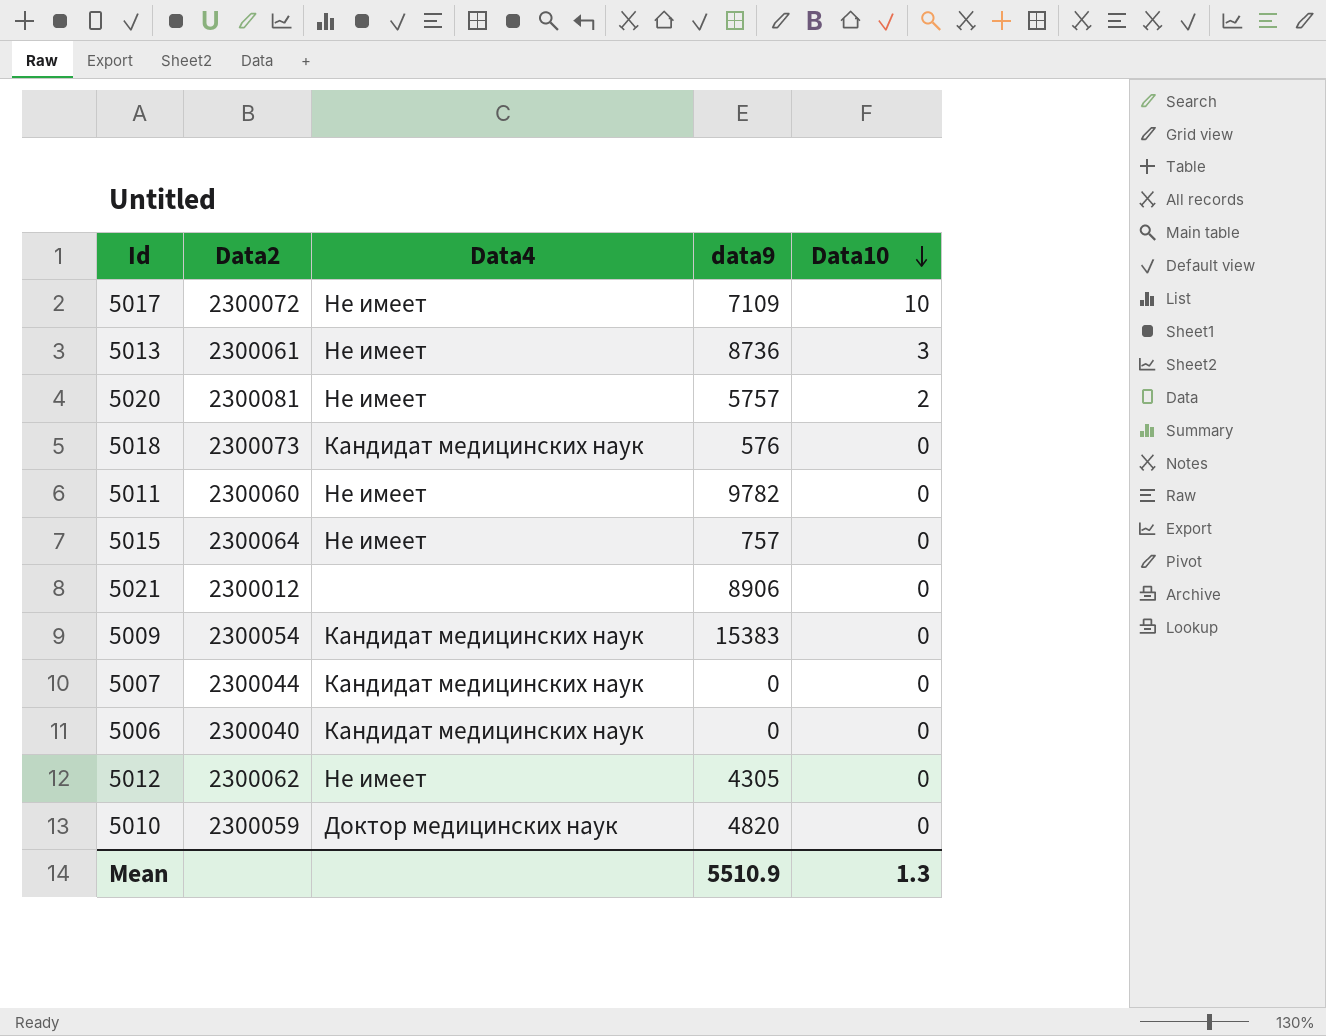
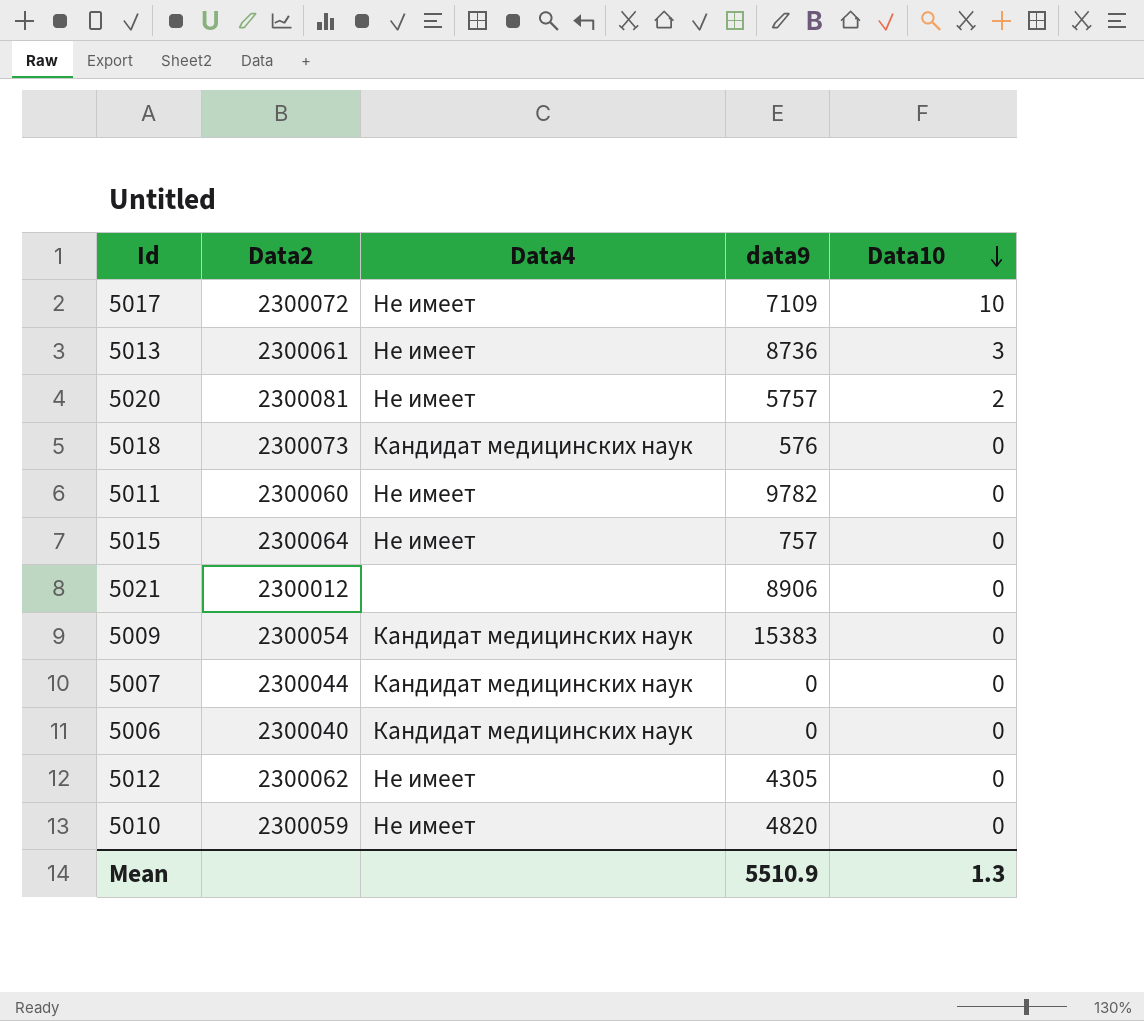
5010 | Data4: Доктор медицинских наук -> Не имеет

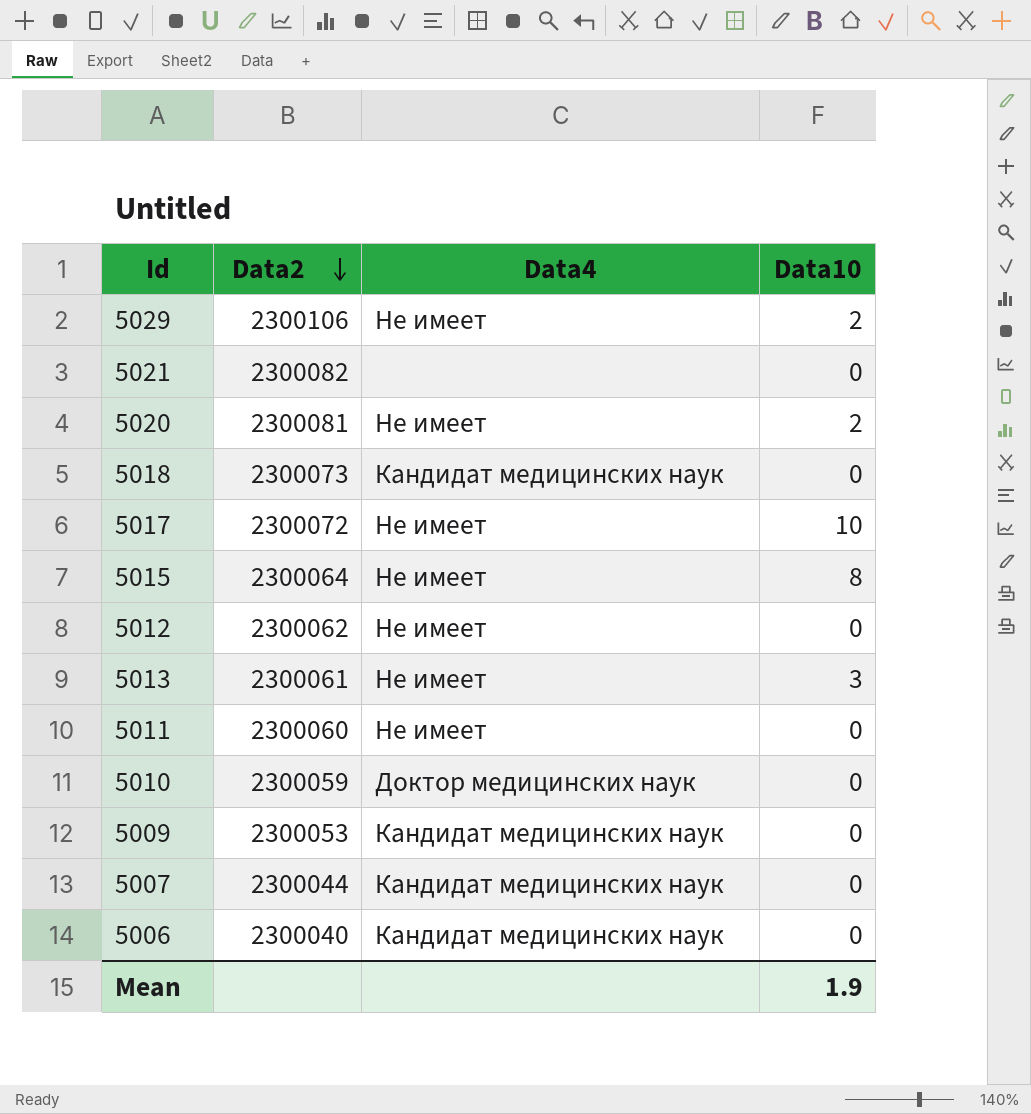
row order: Data10 descending -> Data2 descending
column data9 | position: 4 -> none
row 5029: none -> 2300106 | Не имеет | 2
5021 | Data2: 2300012 -> 2300082
5015 | Data10: 0 -> 8
5010 | Data4: Не имеет -> Доктор медицинских наук
5009 | Data2: 2300054 -> 2300053
Mean | Data10: 1.3 -> 1.9

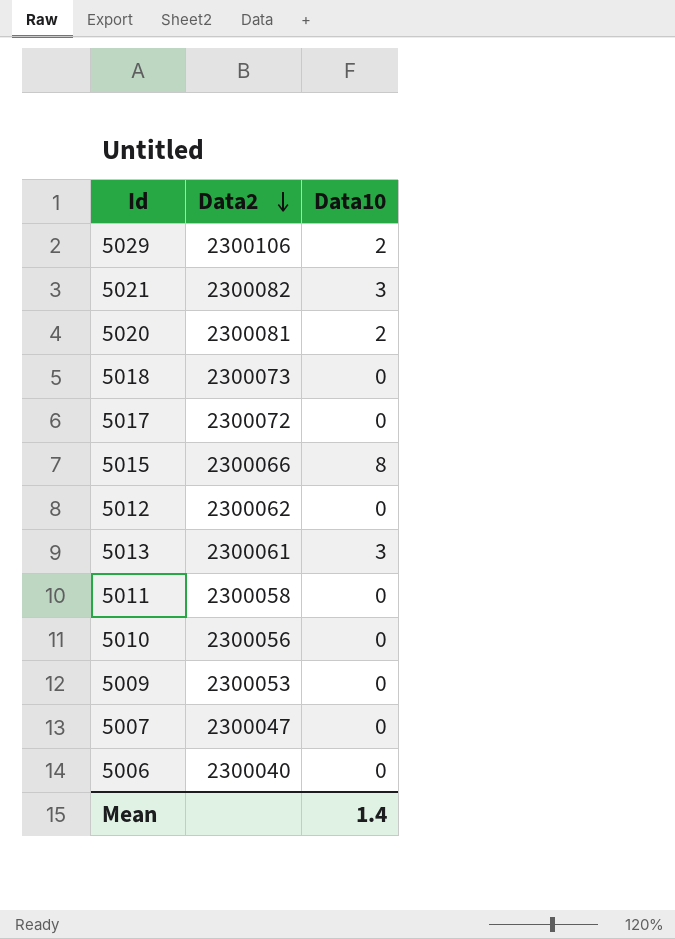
column Data4 | position: 3 -> none
5021 | Data10: 0 -> 3
5017 | Data10: 10 -> 0
5015 | Data2: 2300064 -> 2300066
5011 | Data2: 2300060 -> 2300058
5010 | Data2: 2300059 -> 2300056
5007 | Data2: 2300044 -> 2300047
Mean | Data10: 1.9 -> 1.4

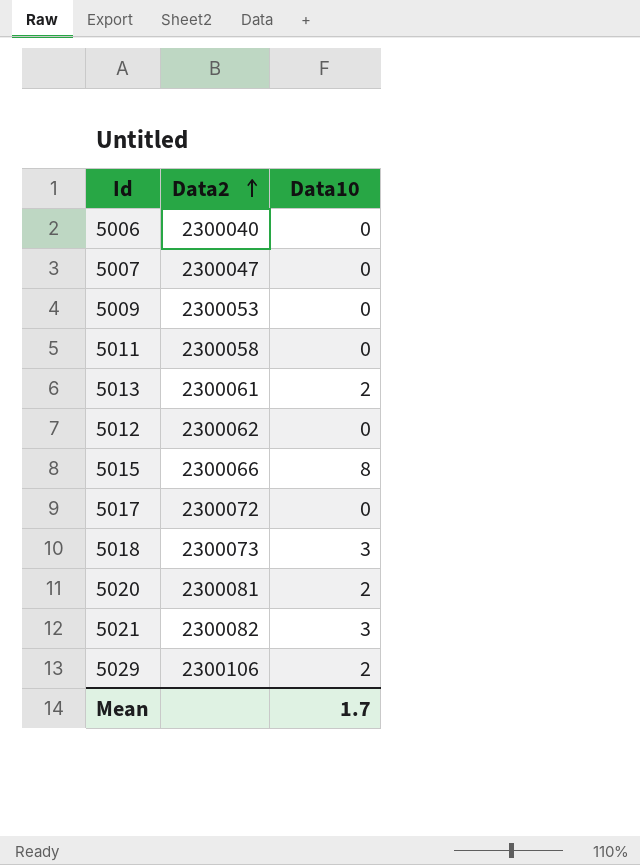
row order: Data2 descending -> Data2 ascending
row 5010: 2300056 | 0 -> none
5013 | Data10: 3 -> 2
5018 | Data10: 0 -> 3
Mean | Data10: 1.4 -> 1.7

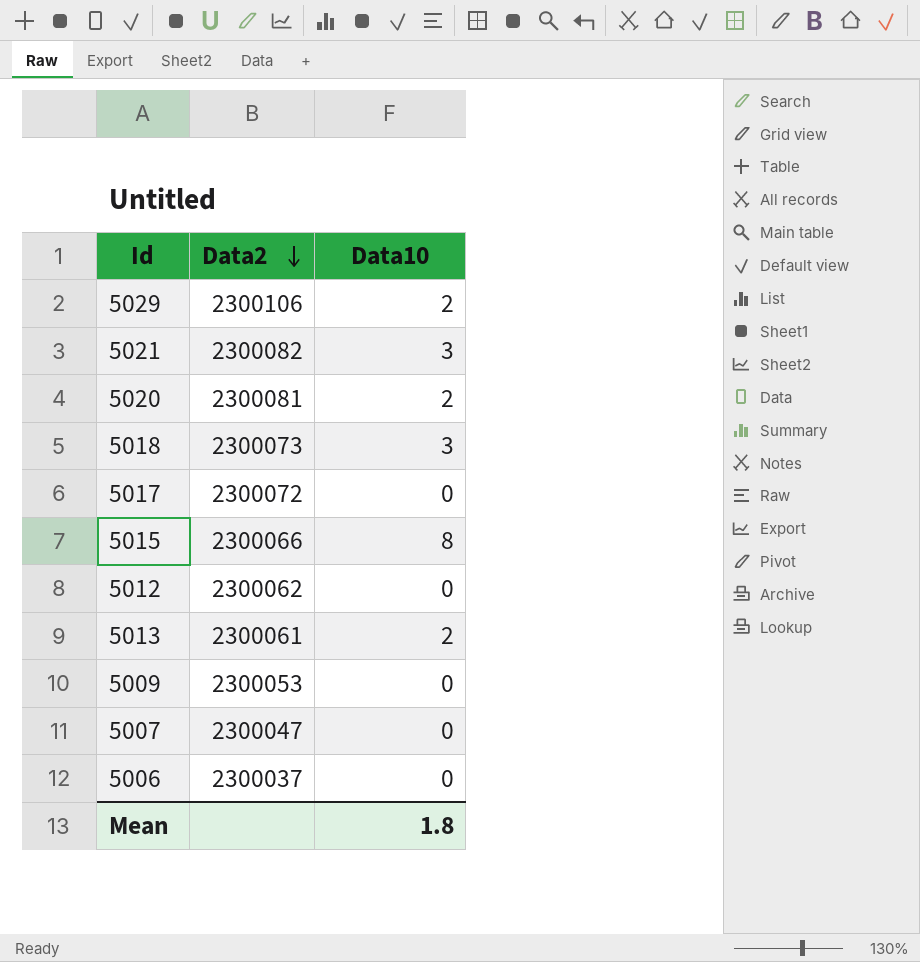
row order: Data2 ascending -> Data2 descending
row 5011: 2300058 | 0 -> none
5006 | Data2: 2300040 -> 2300037
Mean | Data10: 1.7 -> 1.8

